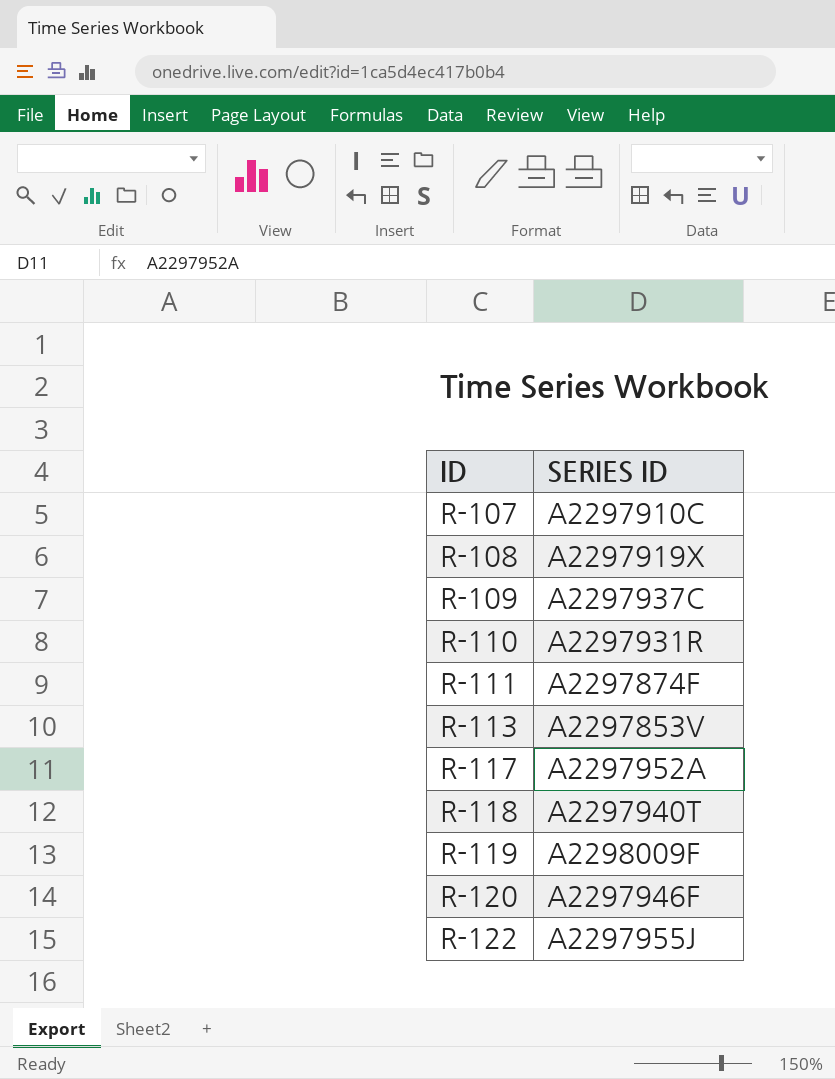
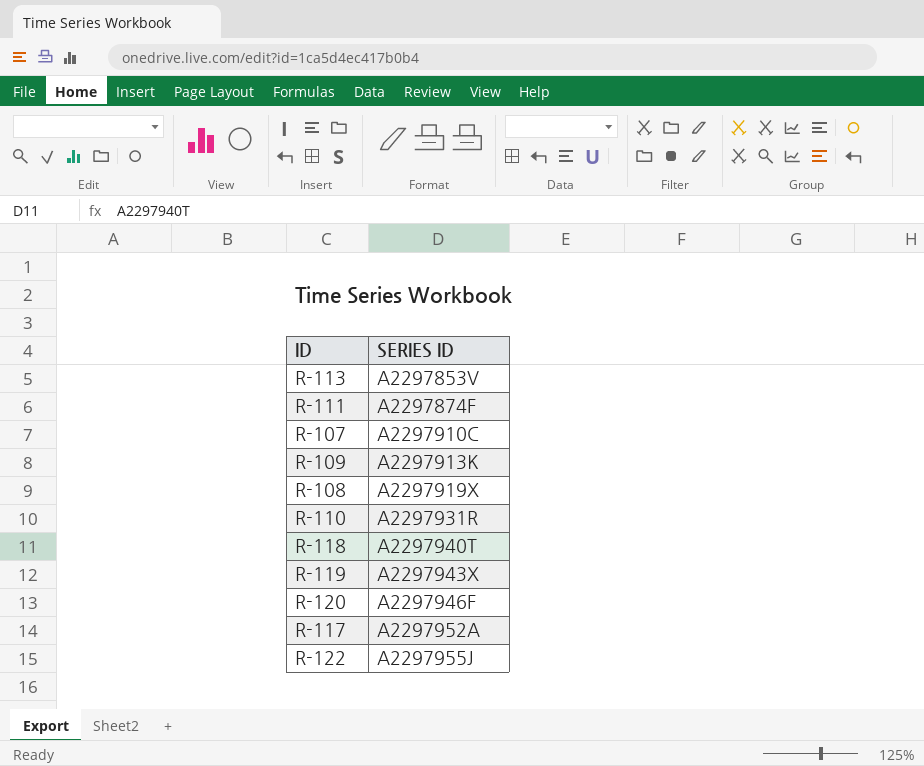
row order: ID ascending -> SERIES ID ascending
R-109 | SERIES ID: A2297937C -> A2297913K
R-119 | SERIES ID: A2298009F -> A2297943X

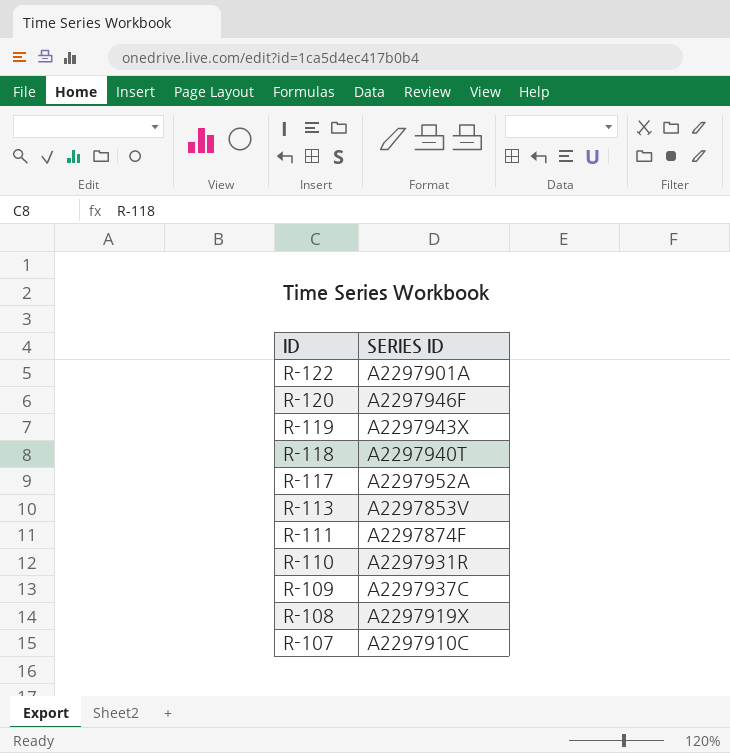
row order: SERIES ID ascending -> ID descending
R-122 | SERIES ID: A2297955J -> A2297901A
R-109 | SERIES ID: A2297913K -> A2297937C

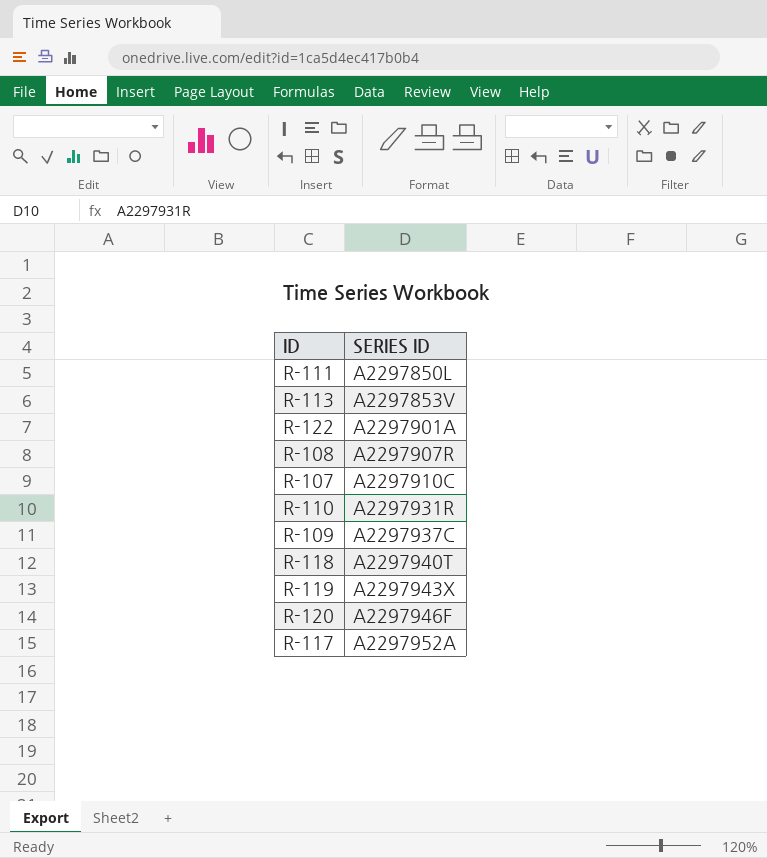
row order: ID descending -> SERIES ID ascending
R-111 | SERIES ID: A2297874F -> A2297850L
R-108 | SERIES ID: A2297919X -> A2297907R

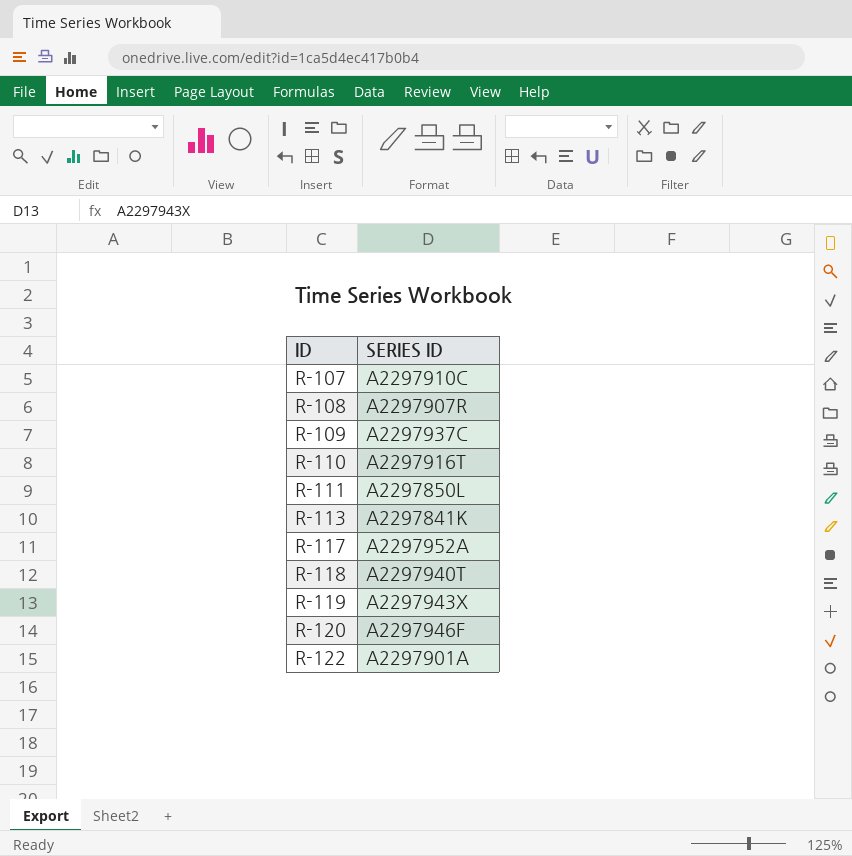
row order: SERIES ID ascending -> ID ascending
R-110 | SERIES ID: A2297931R -> A2297916T
R-113 | SERIES ID: A2297853V -> A2297841K

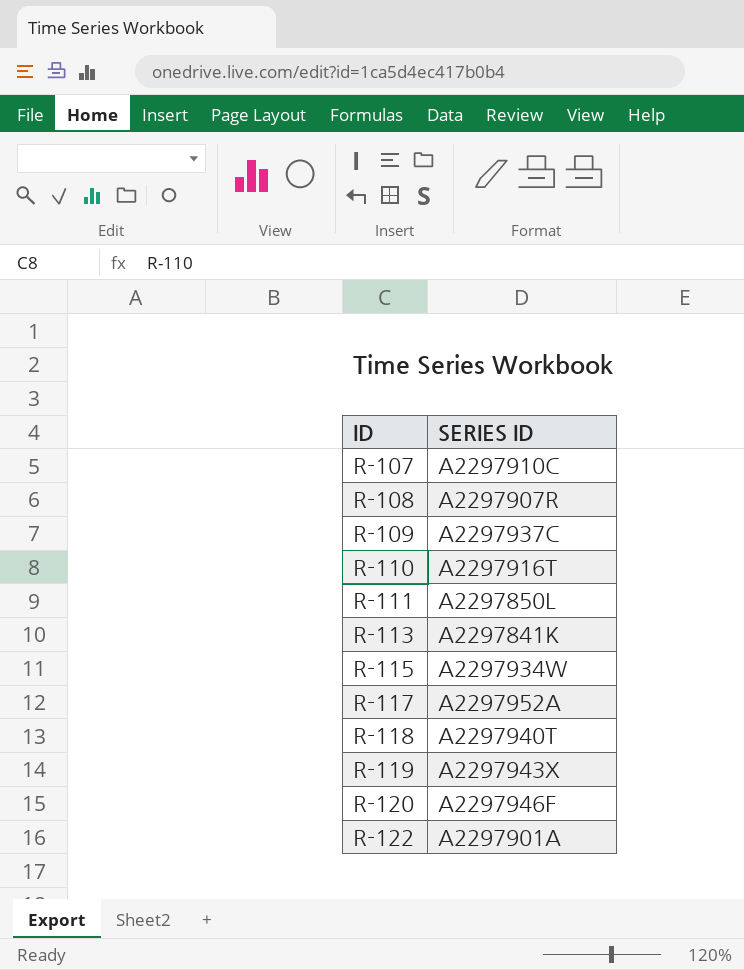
row R-115: none -> A2297934W

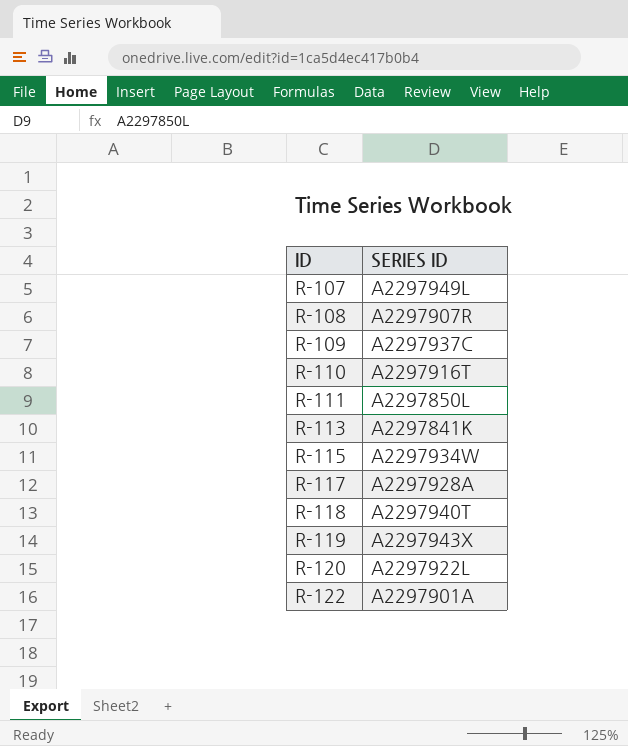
R-107 | SERIES ID: A2297910C -> A2297949L
R-117 | SERIES ID: A2297952A -> A2297928A
R-120 | SERIES ID: A2297946F -> A2297922L

